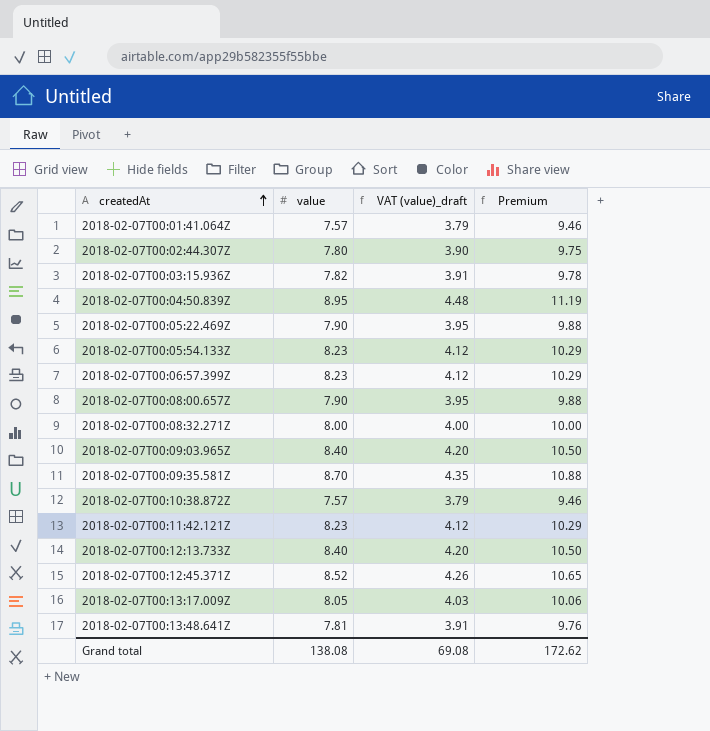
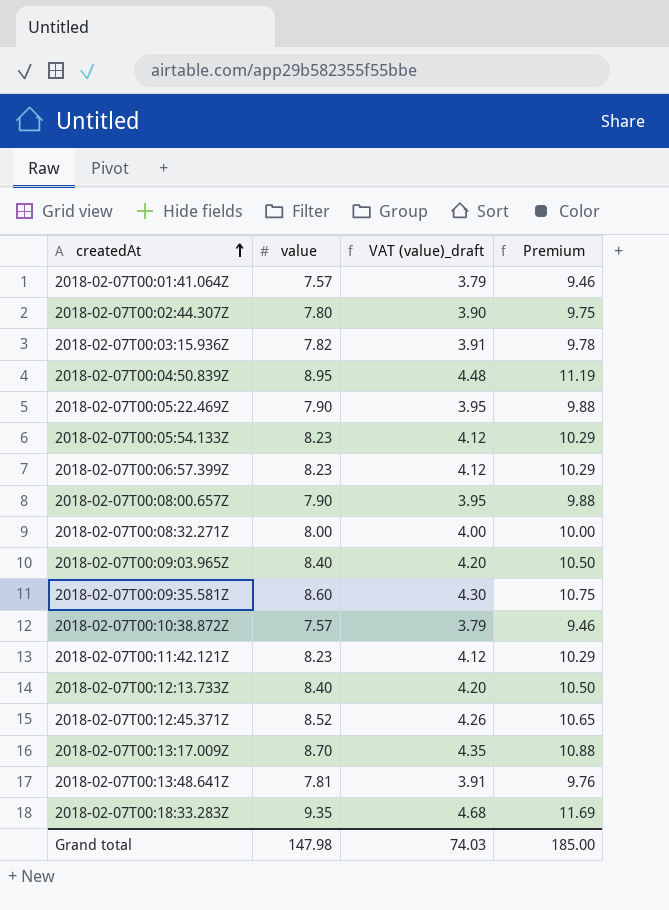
2018-02-07T00:09:35.581Z | value: 8.70 -> 8.60
2018-02-07T00:09:35.581Z | VAT (value)_draft: 4.35 -> 4.30
2018-02-07T00:09:35.581Z | Premium: 10.88 -> 10.75
2018-02-07T00:13:17.009Z | value: 8.05 -> 8.70
2018-02-07T00:13:17.009Z | VAT (value)_draft: 4.03 -> 4.35
2018-02-07T00:13:17.009Z | Premium: 10.06 -> 10.88
row 2018-02-07T00:18:33.283Z: none -> 9.35 | 4.68 | 11.69
Grand total | value: 138.08 -> 147.98
Grand total | VAT (value)_draft: 69.08 -> 74.03
Grand total | Premium: 172.62 -> 185.00

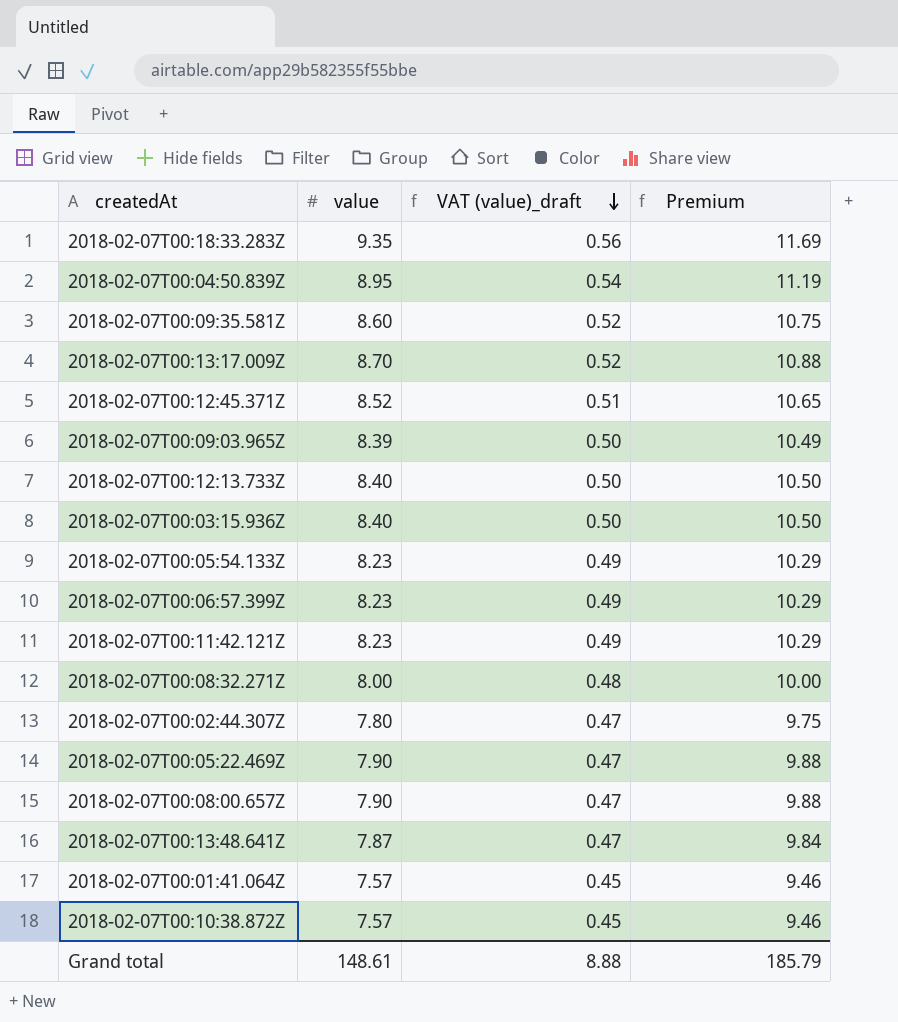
row order: createdAt ascending -> VAT (value)_draft descending
column VAT (value)_draft | formula: [value] * 0.5 -> [value] * 0.06
2018-02-07T00:09:03.965Z | value: 8.40 -> 8.39
2018-02-07T00:09:03.965Z | Premium: 10.50 -> 10.49
2018-02-07T00:03:15.936Z | value: 7.82 -> 8.40
2018-02-07T00:03:15.936Z | Premium: 9.78 -> 10.50
2018-02-07T00:13:48.641Z | value: 7.81 -> 7.87
2018-02-07T00:13:48.641Z | Premium: 9.76 -> 9.84
Grand total | value: 147.98 -> 148.61
Grand total | VAT (value)_draft: 74.03 -> 8.88
Grand total | Premium: 185.00 -> 185.79

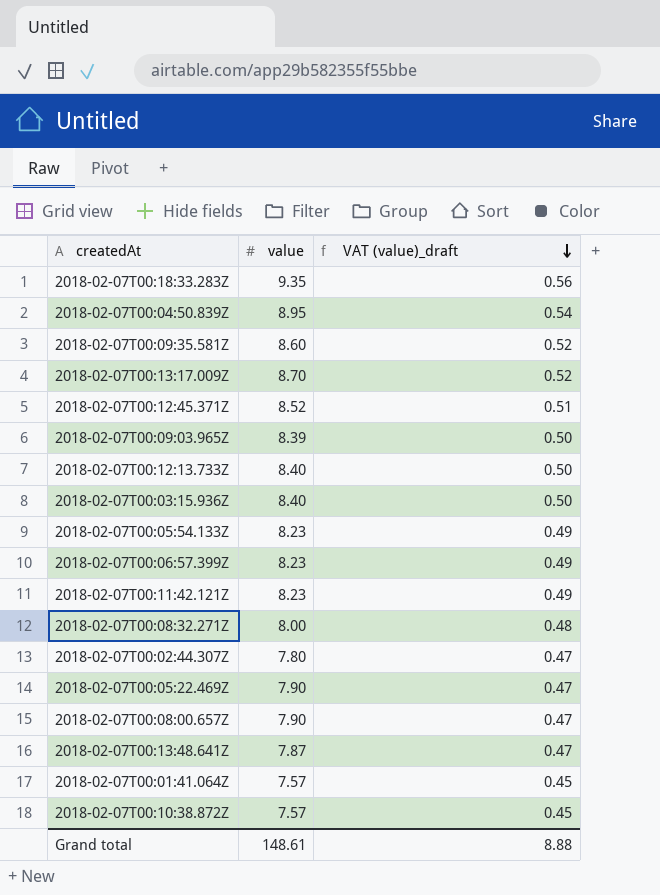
column Premium | formula: [value] * 1.25 -> none

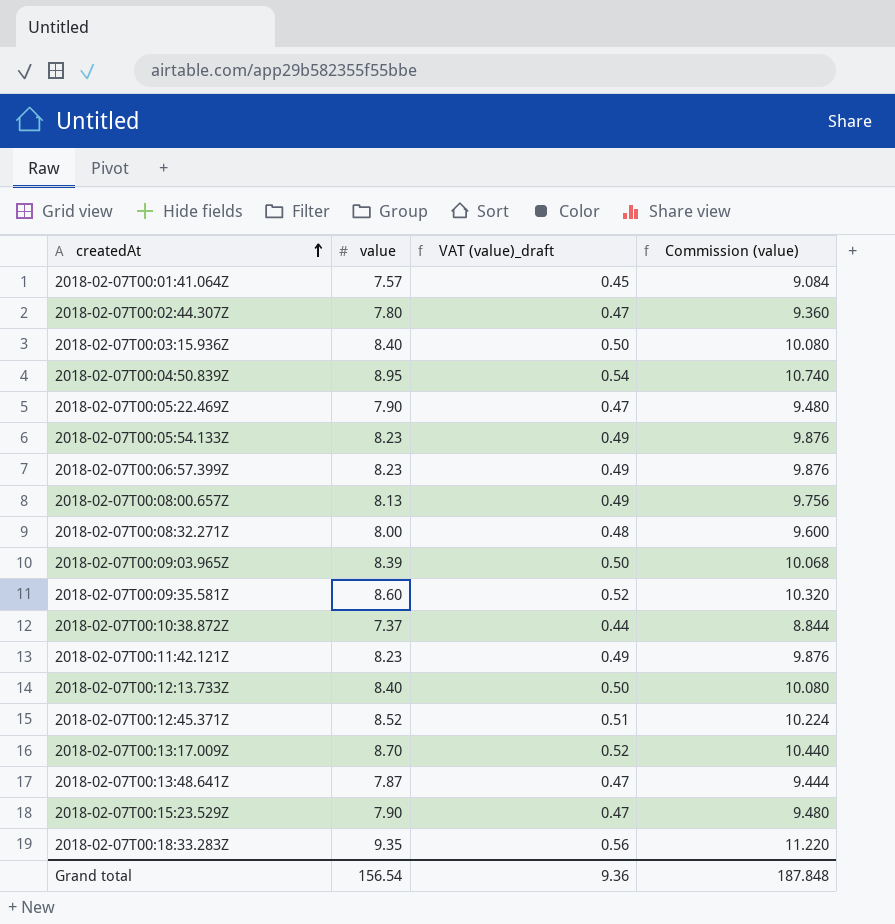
row order: VAT (value)_draft descending -> createdAt ascending
column Commission (value) | formula: none -> [value] * 1.2
2018-02-07T00:08:00.657Z | value: 7.90 -> 8.13
2018-02-07T00:08:00.657Z | VAT (value)_draft: 0.47 -> 0.49
2018-02-07T00:10:38.872Z | value: 7.57 -> 7.37
2018-02-07T00:10:38.872Z | VAT (value)_draft: 0.45 -> 0.44
row 2018-02-07T00:15:23.529Z: none -> 7.90 | 0.47 | 9.480
Grand total | value: 148.61 -> 156.54
Grand total | VAT (value)_draft: 8.88 -> 9.36

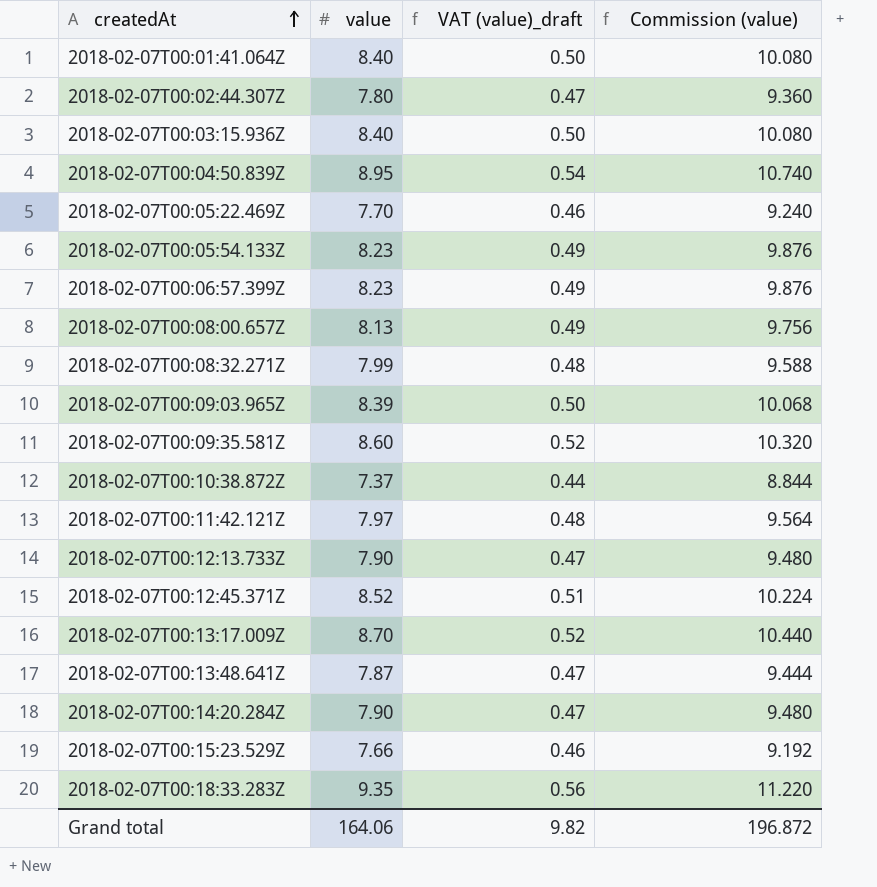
2018-02-07T00:01:41.064Z | value: 7.57 -> 8.40
2018-02-07T00:01:41.064Z | VAT (value)_draft: 0.45 -> 0.50
2018-02-07T00:01:41.064Z | Commission (value): 9.084 -> 10.080
2018-02-07T00:05:22.469Z | value: 7.90 -> 7.70
2018-02-07T00:05:22.469Z | VAT (value)_draft: 0.47 -> 0.46
2018-02-07T00:05:22.469Z | Commission (value): 9.480 -> 9.240
2018-02-07T00:08:32.271Z | value: 8.00 -> 7.99
2018-02-07T00:08:32.271Z | Commission (value): 9.600 -> 9.588
2018-02-07T00:11:42.121Z | value: 8.23 -> 7.97
2018-02-07T00:11:42.121Z | VAT (value)_draft: 0.49 -> 0.48
2018-02-07T00:11:42.121Z | Commission (value): 9.876 -> 9.564
2018-02-07T00:12:13.733Z | value: 8.40 -> 7.90
2018-02-07T00:12:13.733Z | VAT (value)_draft: 0.50 -> 0.47
2018-02-07T00:12:13.733Z | Commission (value): 10.080 -> 9.480
row 2018-02-07T00:14:20.284Z: none -> 7.90 | 0.47 | 9.480
2018-02-07T00:15:23.529Z | value: 7.90 -> 7.66
2018-02-07T00:15:23.529Z | VAT (value)_draft: 0.47 -> 0.46
2018-02-07T00:15:23.529Z | Commission (value): 9.480 -> 9.192
Grand total | value: 156.54 -> 164.06
Grand total | VAT (value)_draft: 9.36 -> 9.82
Grand total | Commission (value): 187.848 -> 196.872

